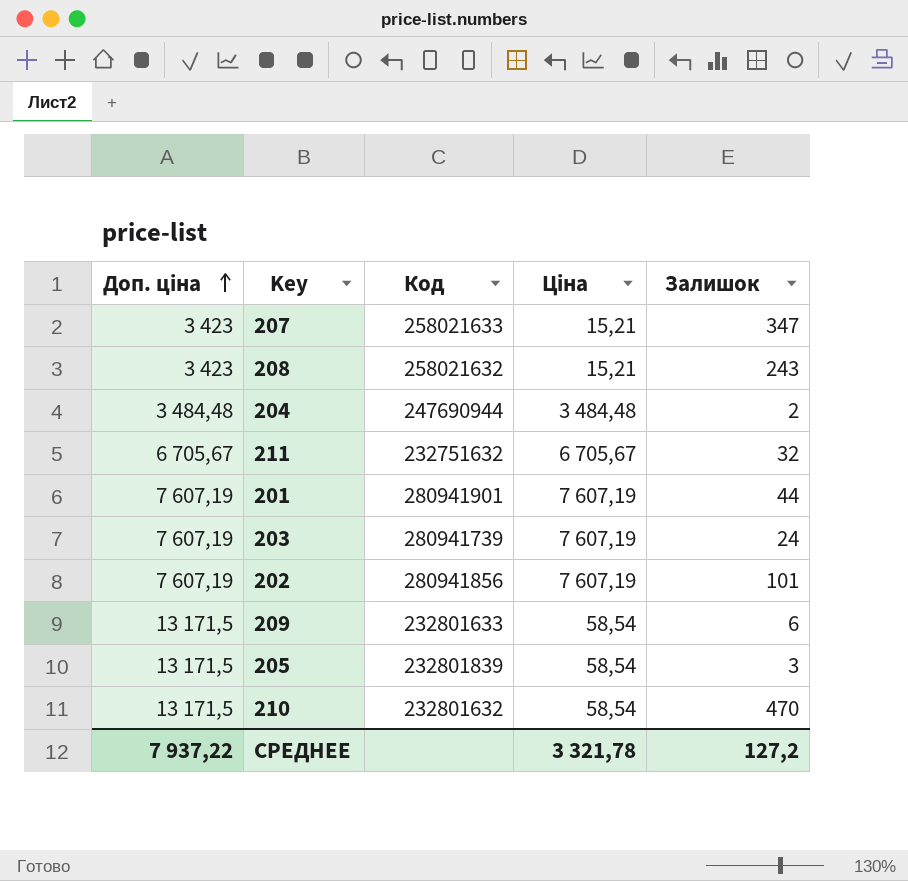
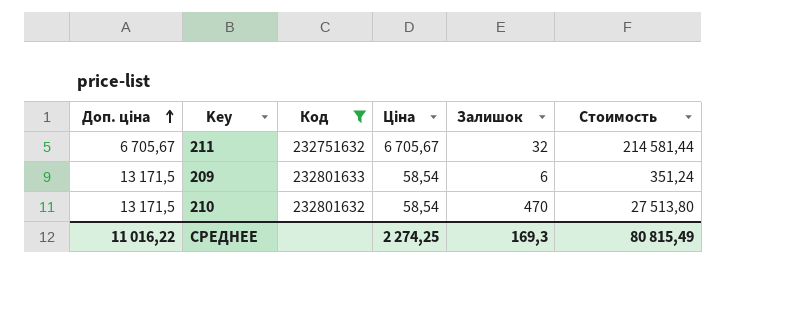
filter: none -> Код <= 232801633
column Стоимость | formula: none -> [Ціна] * [Залишок]
СРЕДНЕЕ | Доп. ціна: 7 937,22 -> 11 016,22
СРЕДНЕЕ | Ціна: 3 321,78 -> 2 274,25
СРЕДНЕЕ | Залишок: 127,2 -> 169,3

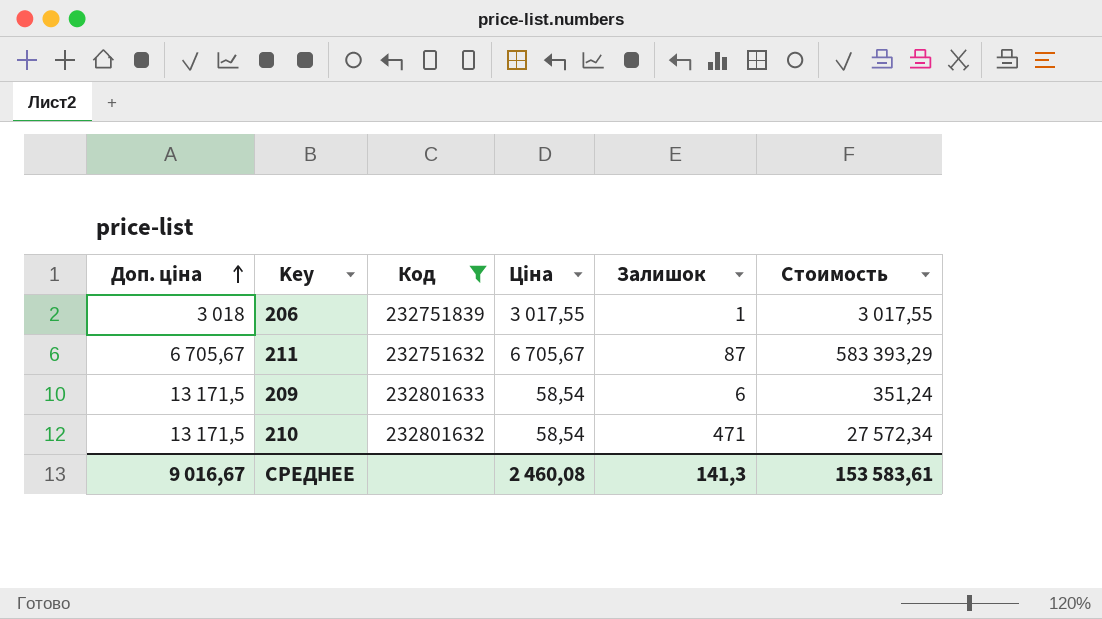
row 206: none -> 3 018 | 232751839 | 3 017,55 | 1 | 3 017,55
211 | Залишок: 32 -> 87
211 | Стоимость: 214 581,44 -> 583 393,29
210 | Залишок: 470 -> 471
210 | Стоимость: 27 513,80 -> 27 572,34
СРЕДНЕЕ | Доп. ціна: 11 016,22 -> 9 016,67
СРЕДНЕЕ | Ціна: 2 274,25 -> 2 460,08
СРЕДНЕЕ | Залишок: 169,3 -> 141,3
СРЕДНЕЕ | Стоимость: 80 815,49 -> 153 583,61

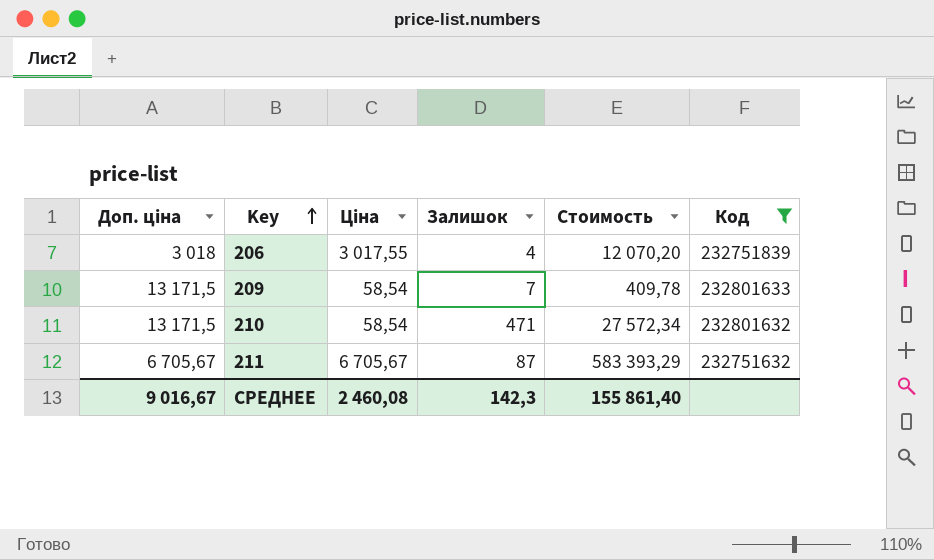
row order: Доп. ціна ascending -> Key ascending
column Код | position: 3 -> 6
206 | Залишок: 1 -> 4
206 | Стоимость: 3 017,55 -> 12 070,20
209 | Залишок: 6 -> 7
209 | Стоимость: 351,24 -> 409,78
СРЕДНЕЕ | Залишок: 141,3 -> 142,3
СРЕДНЕЕ | Стоимость: 153 583,61 -> 155 861,40

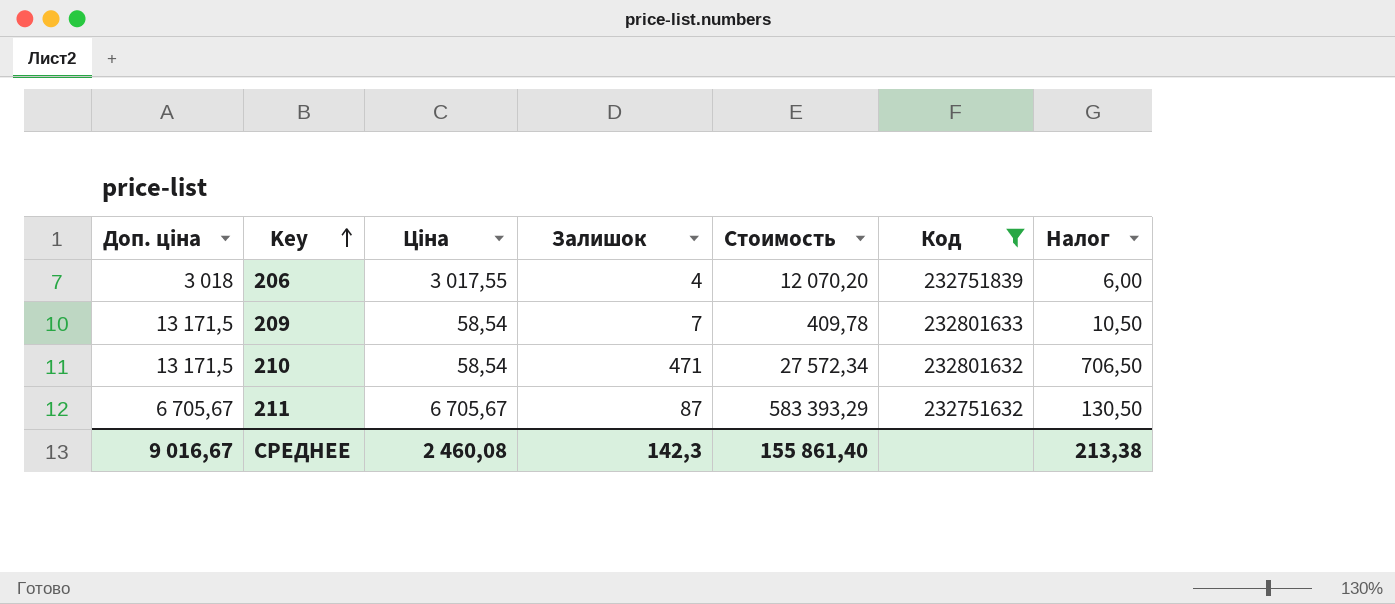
column Налог | formula: none -> [Залишок] * 1,5

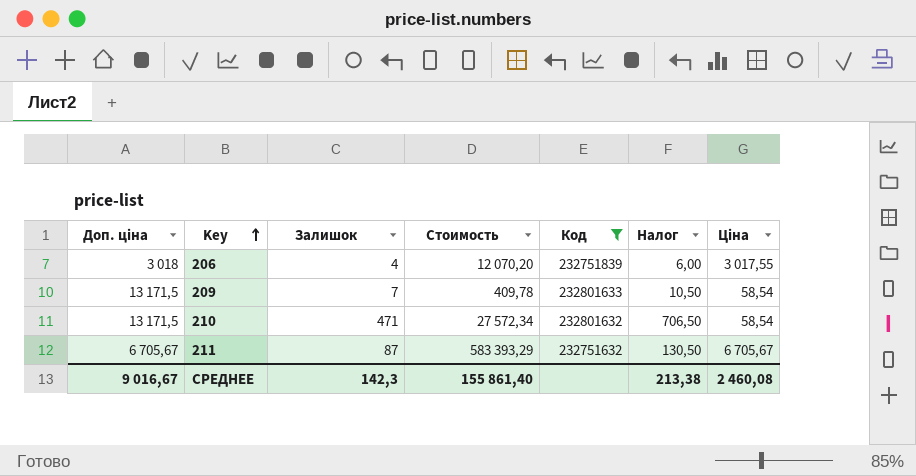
column Ціна | position: 3 -> 7

